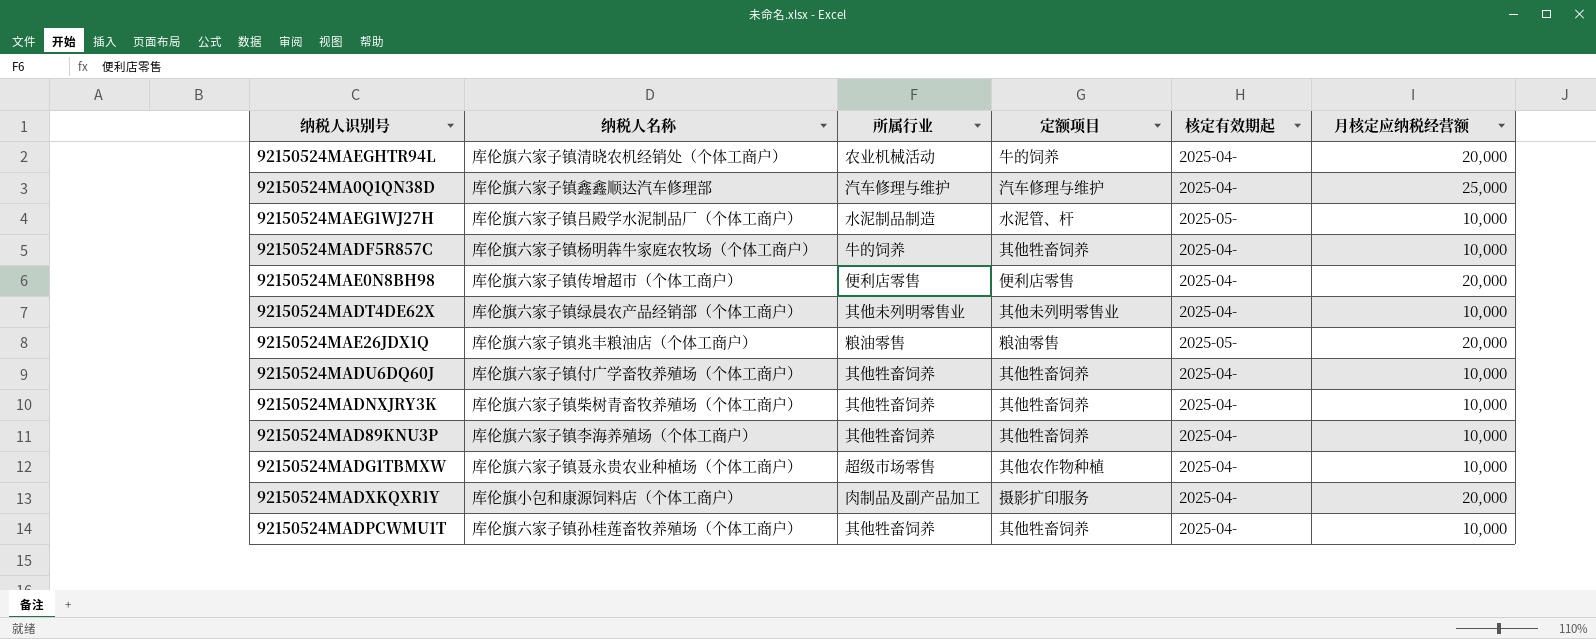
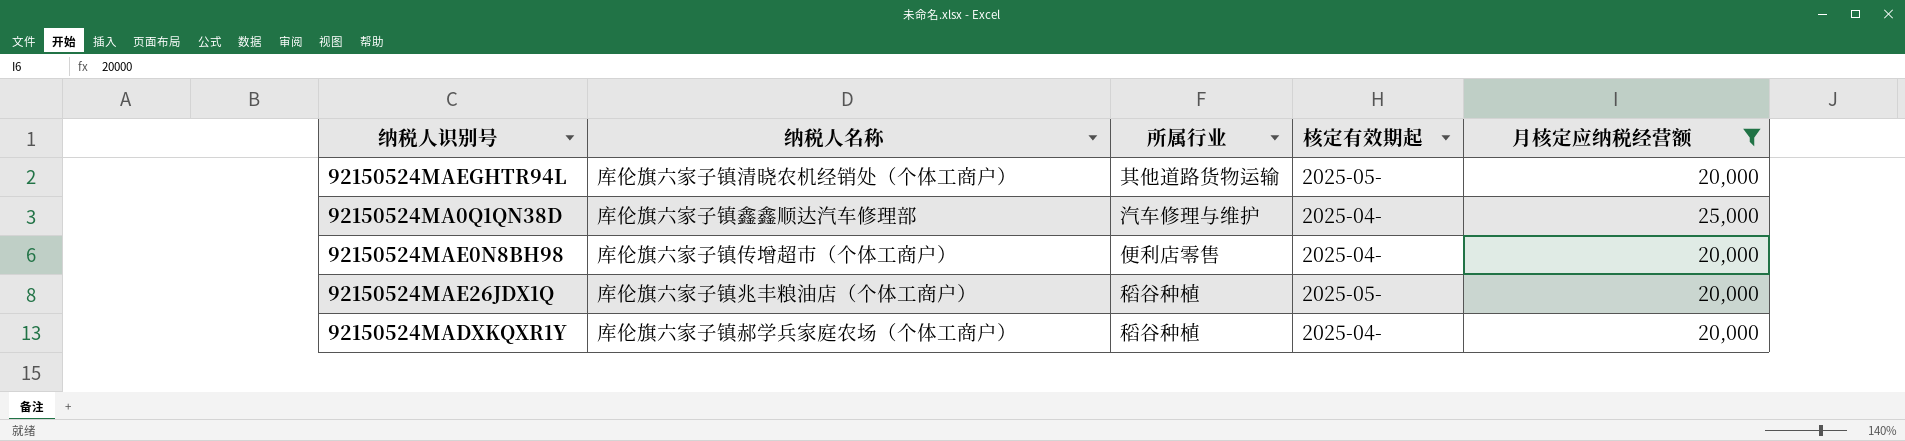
filter: none -> 月核定应纳税经营额 != 10,000
column 定额项目 | position: 4 -> none
92150524MAEGHTR94L | 所属行业: 农业机械活动 -> 其他道路货物运输
92150524MAEGHTR94L | 核定有效期起: 2025-04- -> 2025-05-
92150524MAE26JDX1Q | 所属行业: 粮油零售 -> 稻谷种植
92150524MADXKQXR1Y | 纳税人名称: 库伦旗小包和康源饲料店（个体工商户） -> 库伦旗六家子镇郝学兵家庭农场（个体工商户）
92150524MADXKQXR1Y | 所属行业: 肉制品及副产品加工 -> 稻谷种植

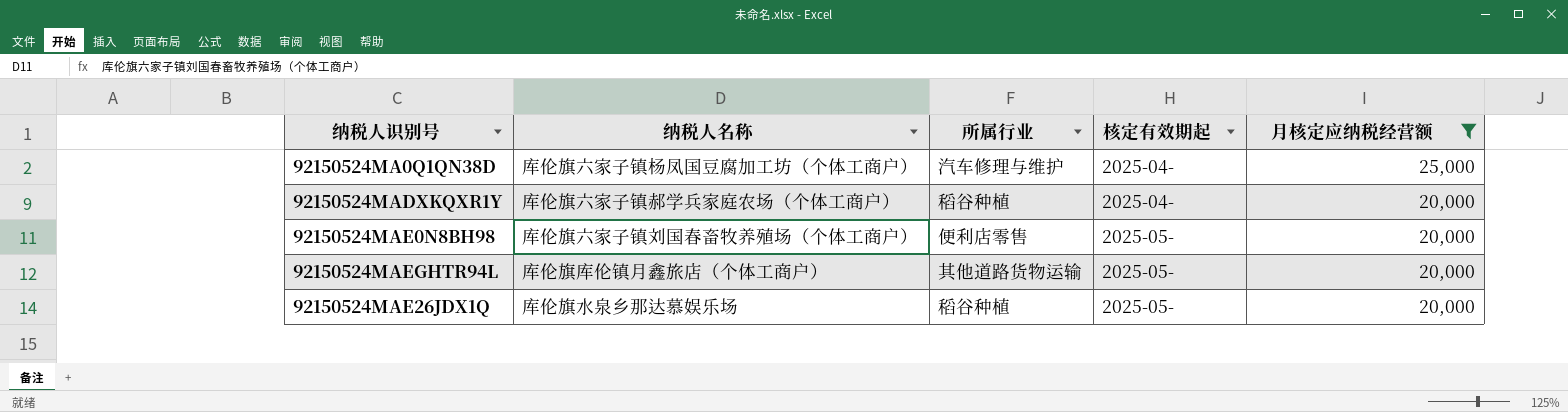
row order: none -> 核定有效期起 ascending
92150524MA0Q1QN38D | 纳税人名称: 库伦旗六家子镇鑫鑫顺达汽车修理部 -> 库伦旗六家子镇杨凤国豆腐加工坊（个体工商户）
92150524MAE0N8BH98 | 纳税人名称: 库伦旗六家子镇传增超市（个体工商户） -> 库伦旗六家子镇刘国春畜牧养殖场（个体工商户）
92150524MAE0N8BH98 | 核定有效期起: 2025-04- -> 2025-05-
92150524MAEGHTR94L | 纳税人名称: 库伦旗六家子镇清晓农机经销处（个体工商户） -> 库伦旗库伦镇月鑫旅店（个体工商户）
92150524MAE26JDX1Q | 纳税人名称: 库伦旗六家子镇兆丰粮油店（个体工商户） -> 库伦旗水泉乡那达慕娱乐场

